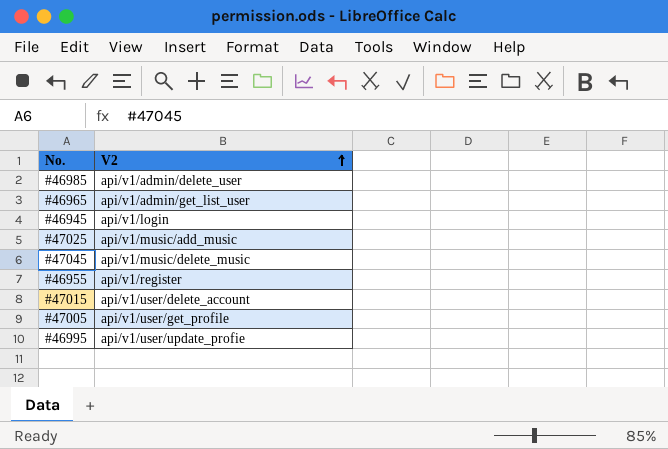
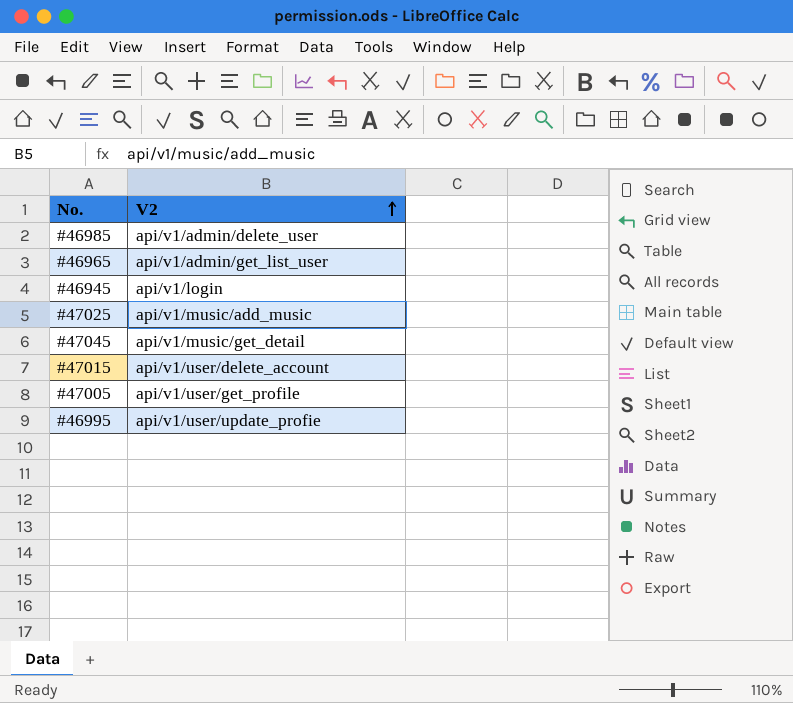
row #46955: api/v1/register -> none
#47045 | V2: api/v1/music/delete_music -> api/v1/music/get_detail

